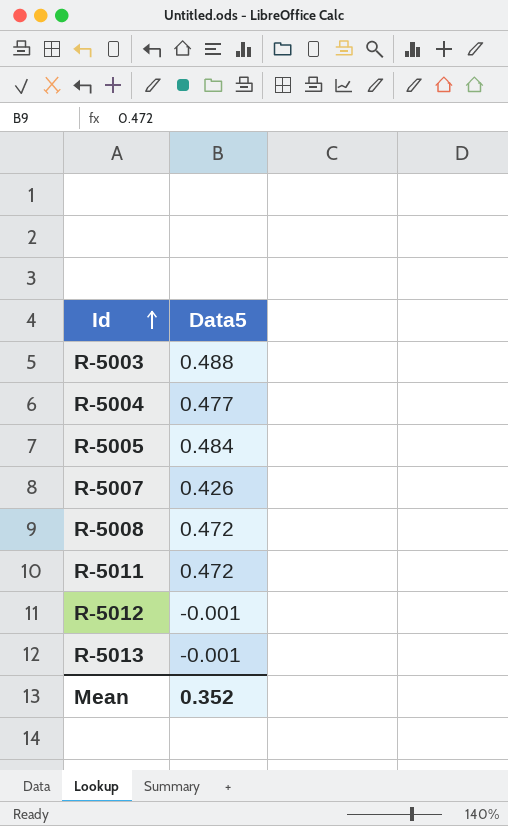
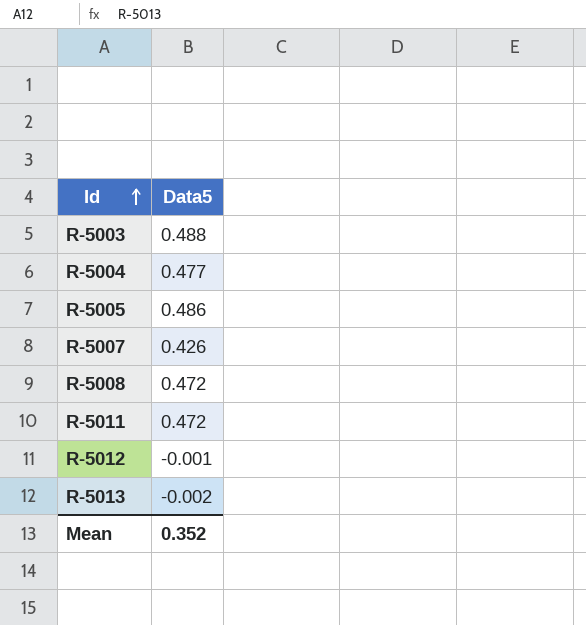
R-5005 | Data5: 0.484 -> 0.486
R-5013 | Data5: -0.001 -> -0.002

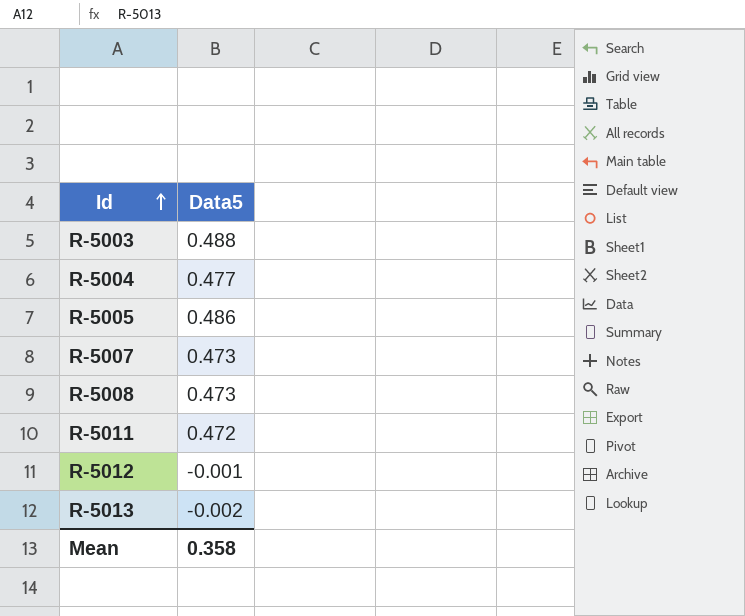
R-5007 | Data5: 0.426 -> 0.473
R-5008 | Data5: 0.472 -> 0.473
Mean | Data5: 0.352 -> 0.358

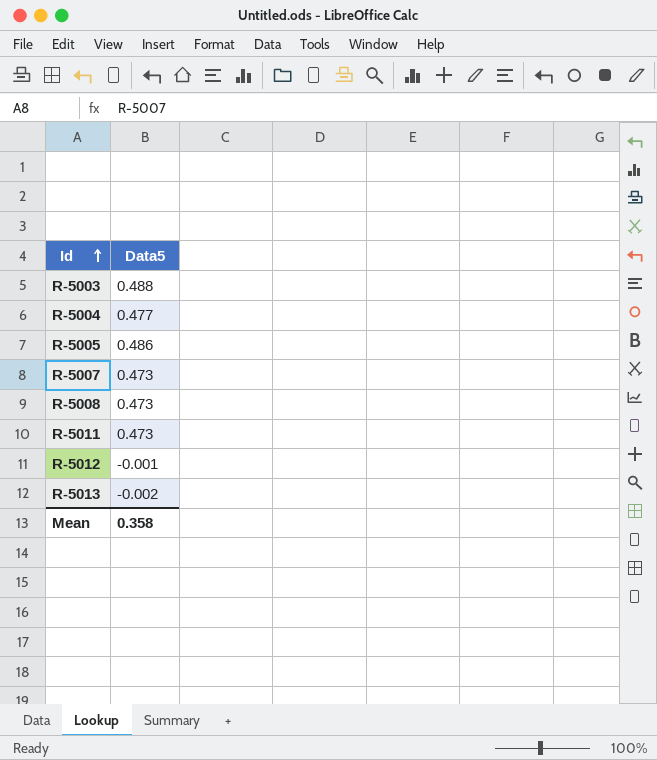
R-5011 | Data5: 0.472 -> 0.473

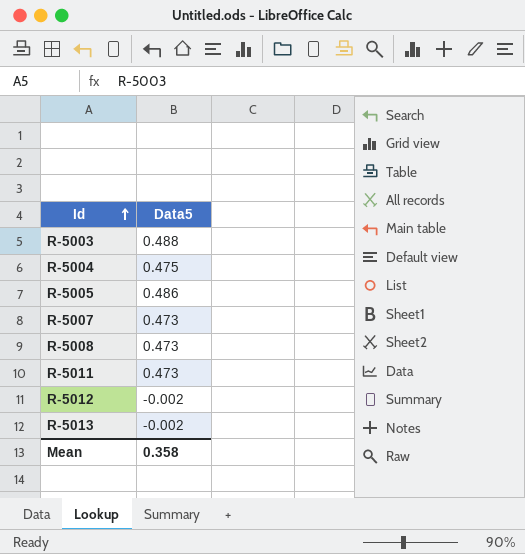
R-5004 | Data5: 0.477 -> 0.475
R-5012 | Data5: -0.001 -> -0.002

